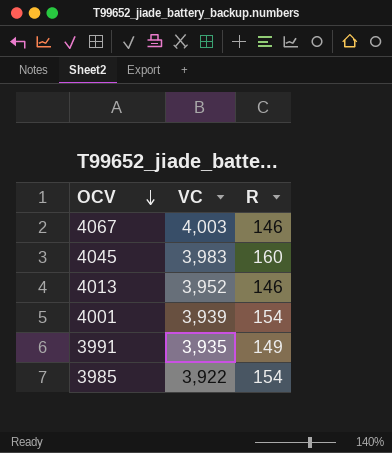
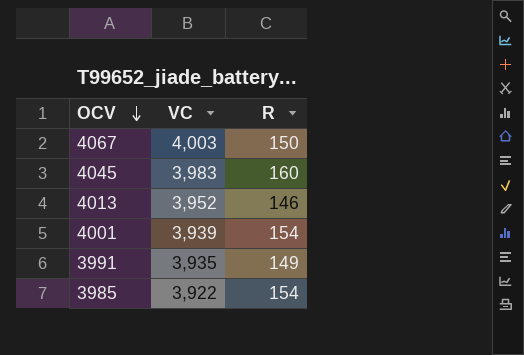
4067 | R: 146 -> 150

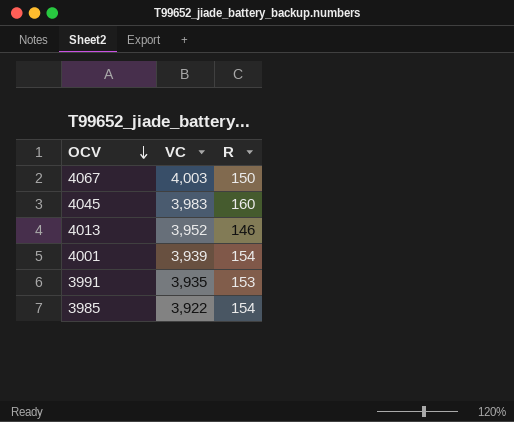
3991 | R: 149 -> 153

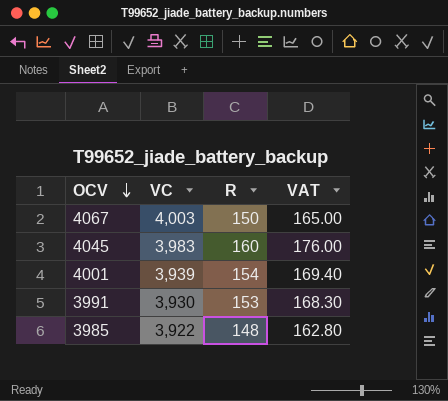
column VAT | formula: none -> [R] * 1.1
row 4013: 3,952 | 146 -> none
3991 | VC: 3,935 -> 3,930
3985 | R: 154 -> 148

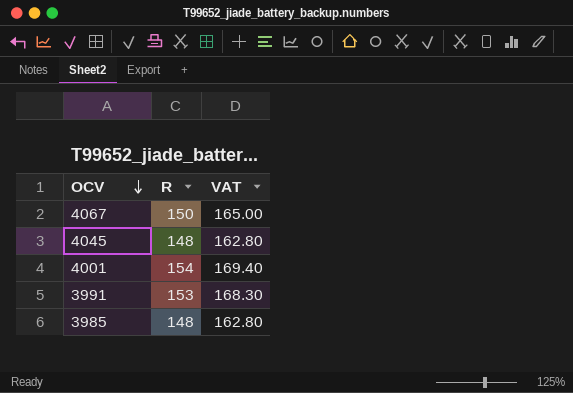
column VC | position: 2 -> none
4045 | R: 160 -> 148
4045 | VAT: 176.00 -> 162.80

